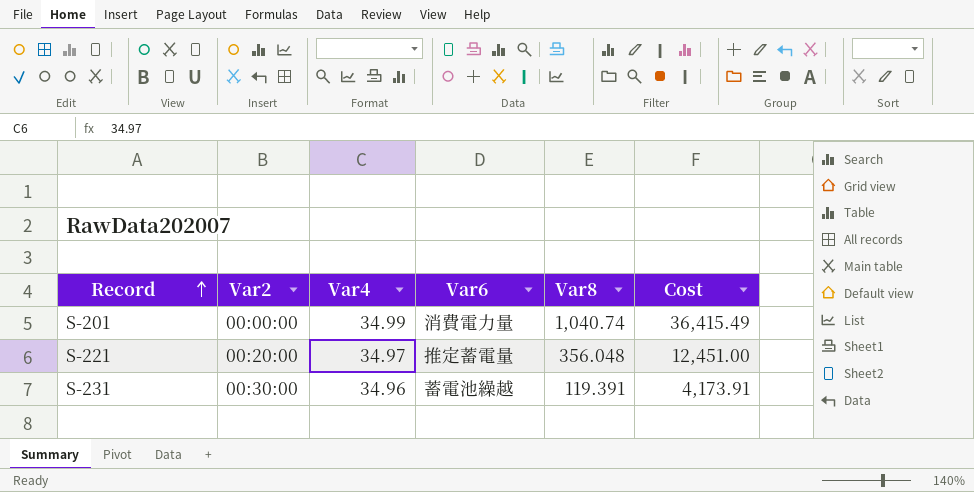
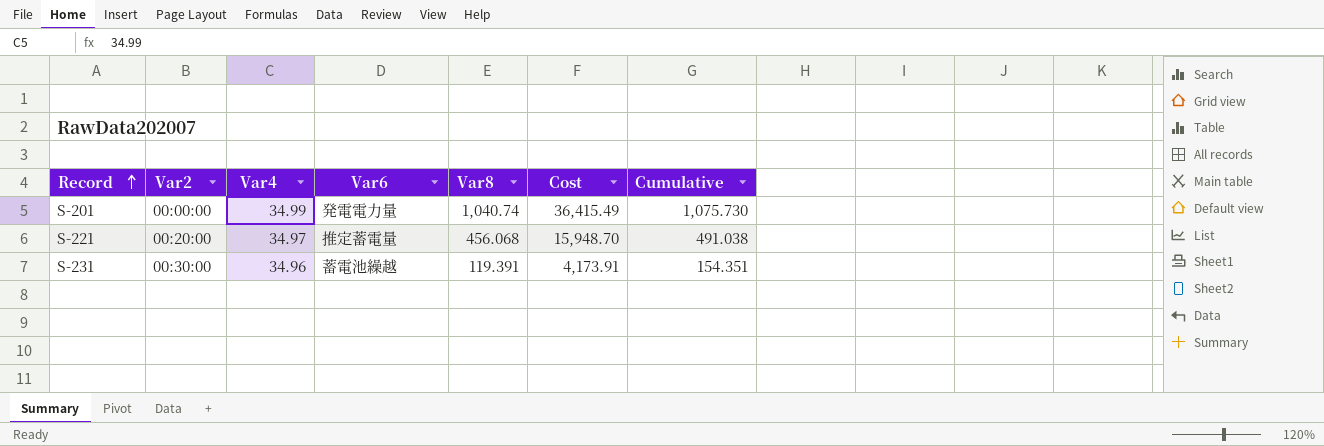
column Cumulative | formula: none -> [Var4] + [Var8]
S-201 | Var6: 消費電力量 -> 発電電力量
S-221 | Var8: 356.048 -> 456.068
S-221 | Cost: 12,451.00 -> 15,948.70

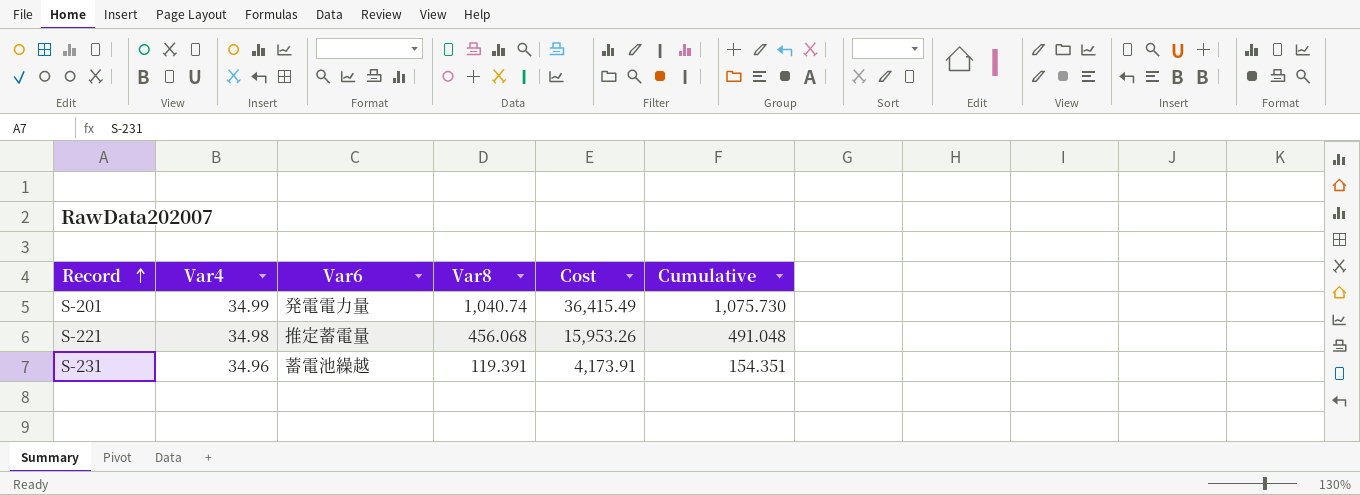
column Var2 | position: 2 -> none
S-221 | Var4: 34.97 -> 34.98
S-221 | Cost: 15,948.70 -> 15,953.26
S-221 | Cumulative: 491.038 -> 491.048

